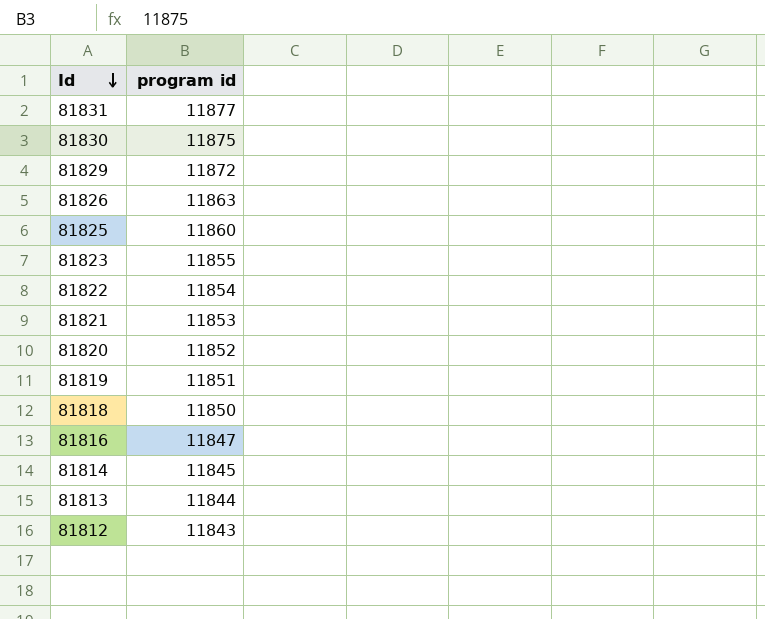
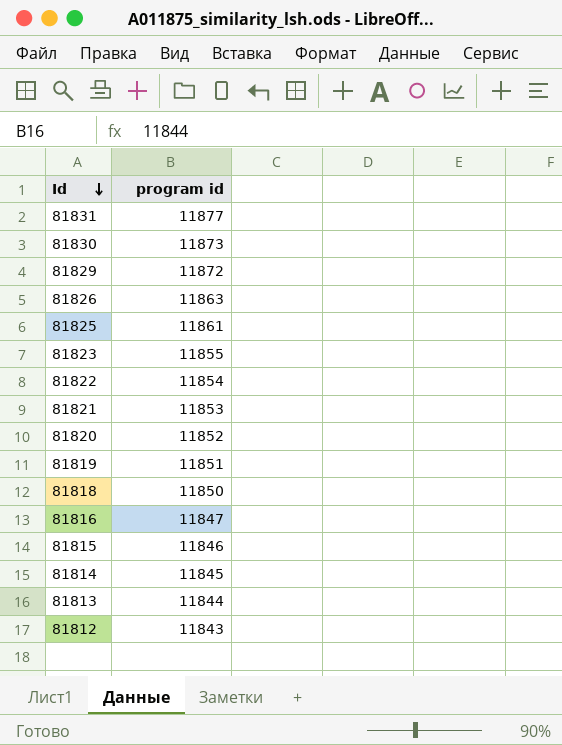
81830 | program id: 11875 -> 11873
81825 | program id: 11860 -> 11861
row 81815: none -> 11846

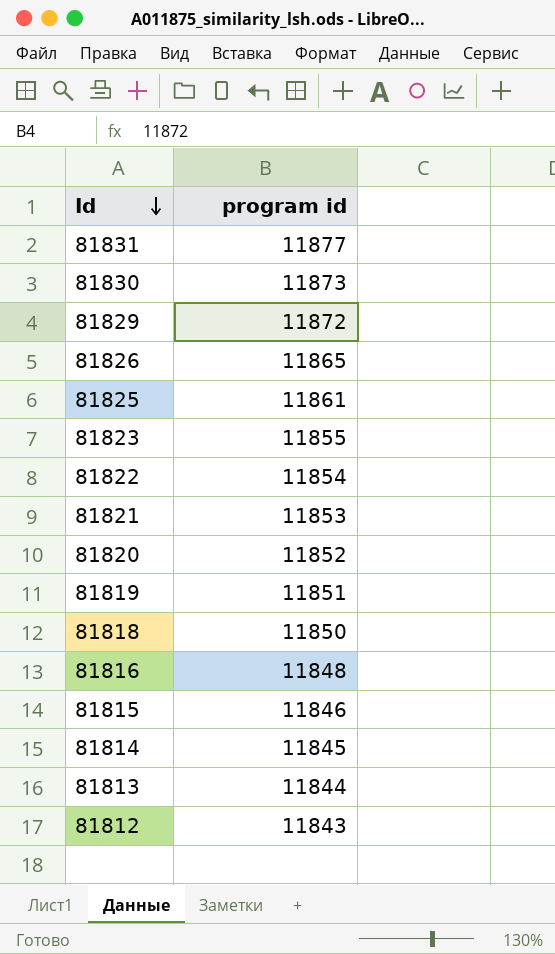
81826 | program id: 11863 -> 11865
81816 | program id: 11847 -> 11848

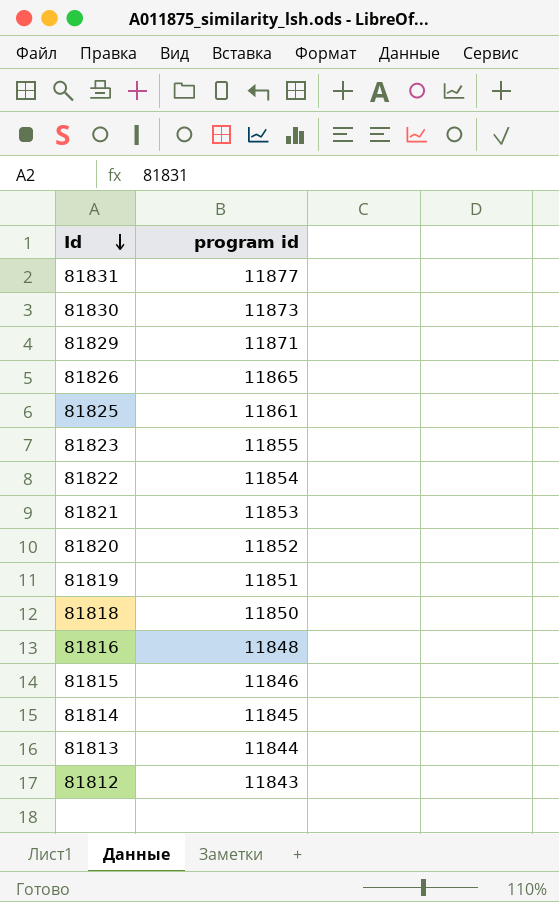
81829 | program id: 11872 -> 11871

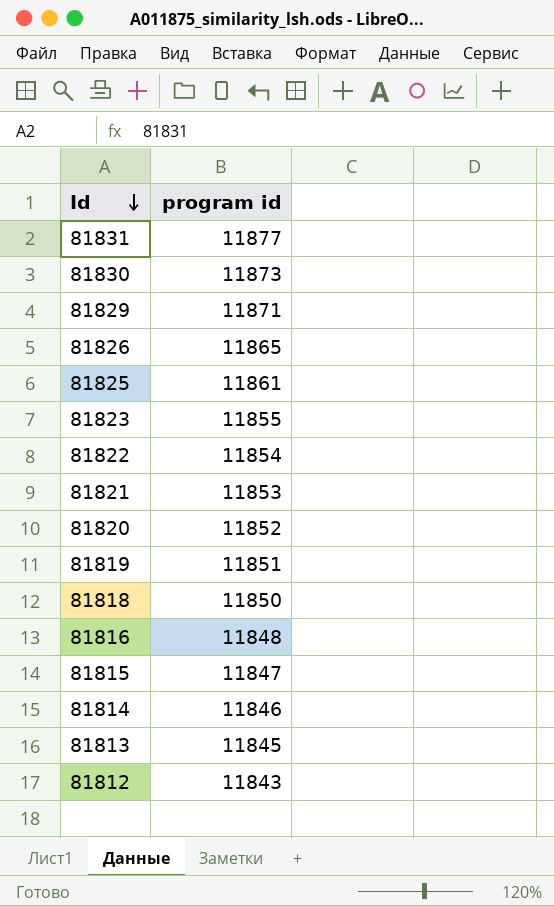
81815 | program id: 11846 -> 11847
81814 | program id: 11845 -> 11846
81813 | program id: 11844 -> 11845

